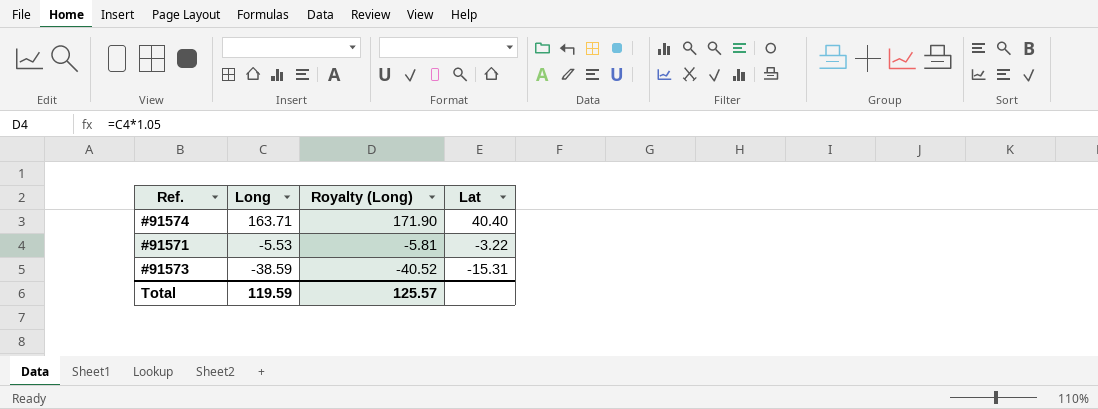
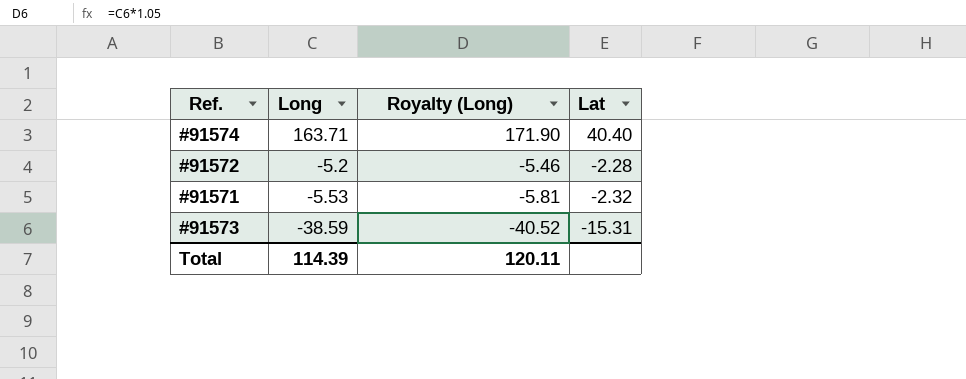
row #91572: none -> -5.2 | -5.46 | -2.28
#91571 | Lat: -3.22 -> -2.32
Total | Long: 119.59 -> 114.39
Total | Royalty (Long): 125.57 -> 120.11

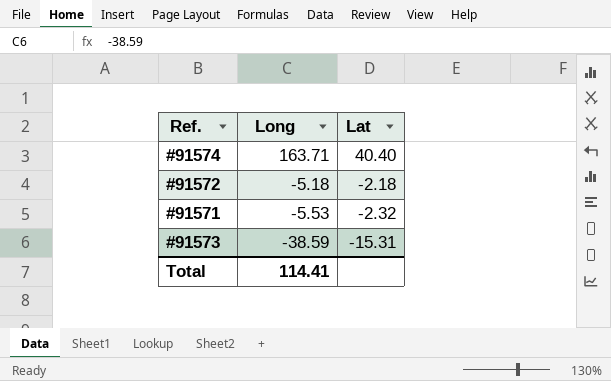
column Royalty (Long) | formula: [Long] * 1.05 -> none
#91572 | Long: -5.2 -> -5.18
#91572 | Lat: -2.28 -> -2.18
Total | Long: 114.39 -> 114.41

